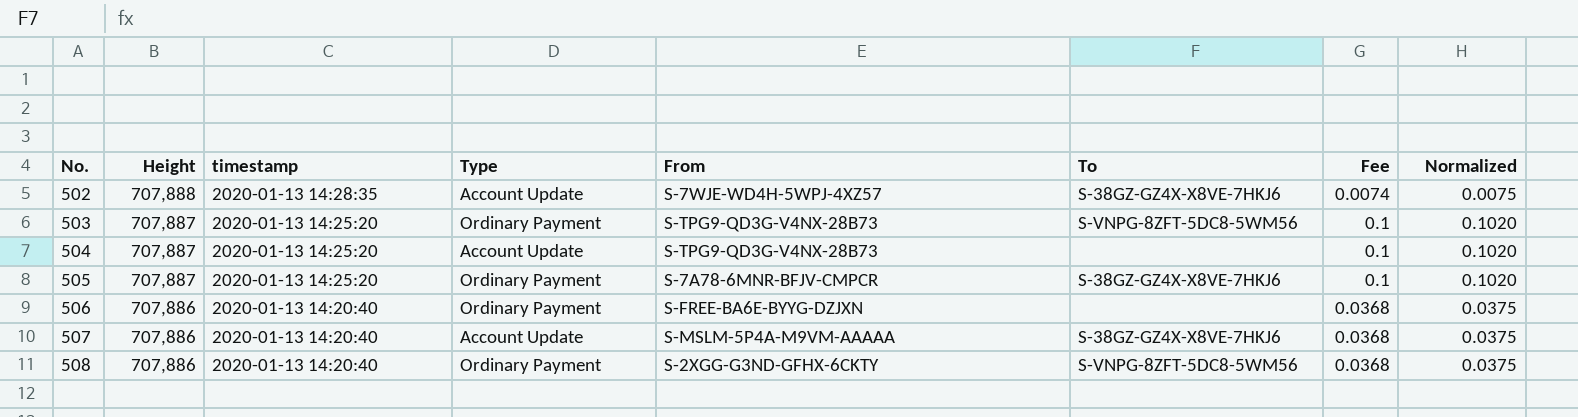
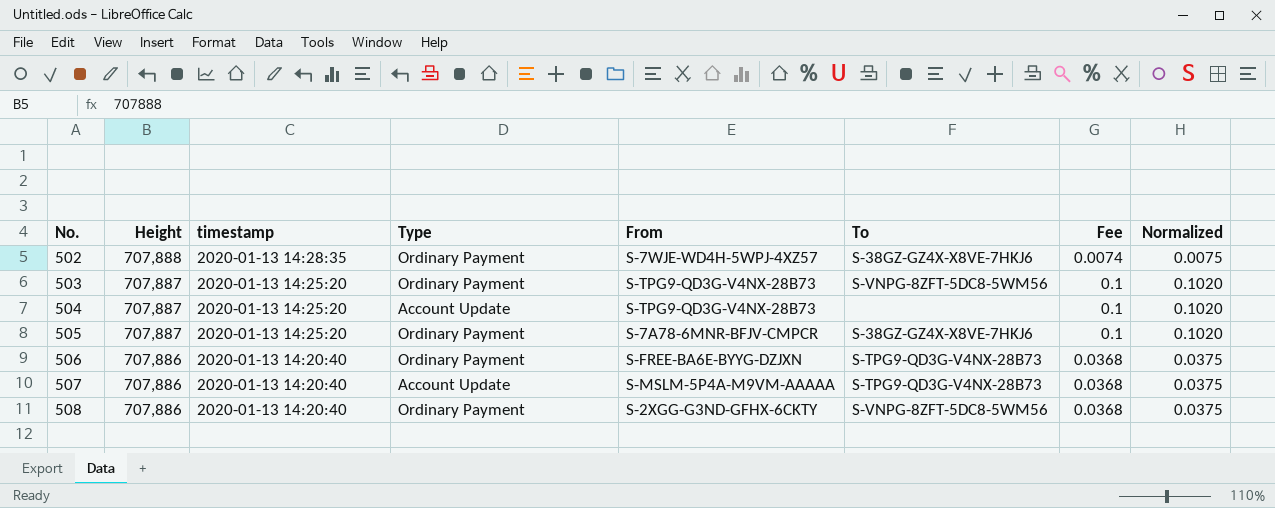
502 | Type: Account Update -> Ordinary Payment
506 | To: none -> S-TPG9-QD3G-V4NX-28B73
507 | To: S-38GZ-GZ4X-X8VE-7HKJ6 -> S-TPG9-QD3G-V4NX-28B73

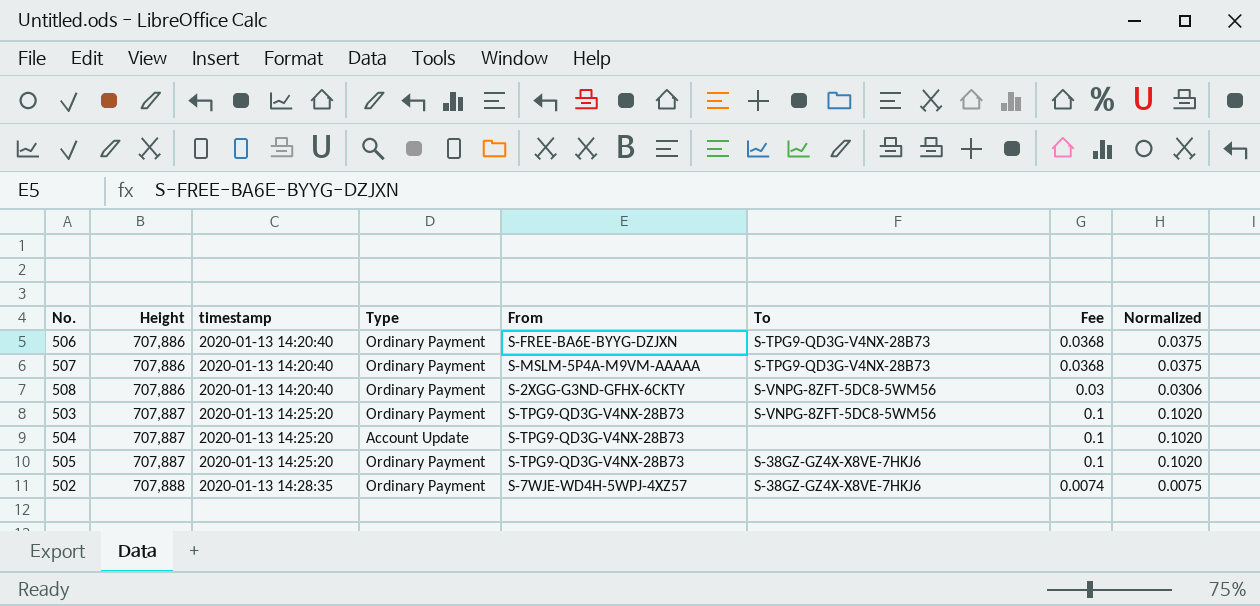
row order: No. ascending -> Height ascending
507 | Type: Account Update -> Ordinary Payment
508 | Fee: 0.0368 -> 0.03
508 | Normalized: 0.0375 -> 0.0306
505 | From: S-7A78-6MNR-BFJV-CMPCR -> S-TPG9-QD3G-V4NX-28B73

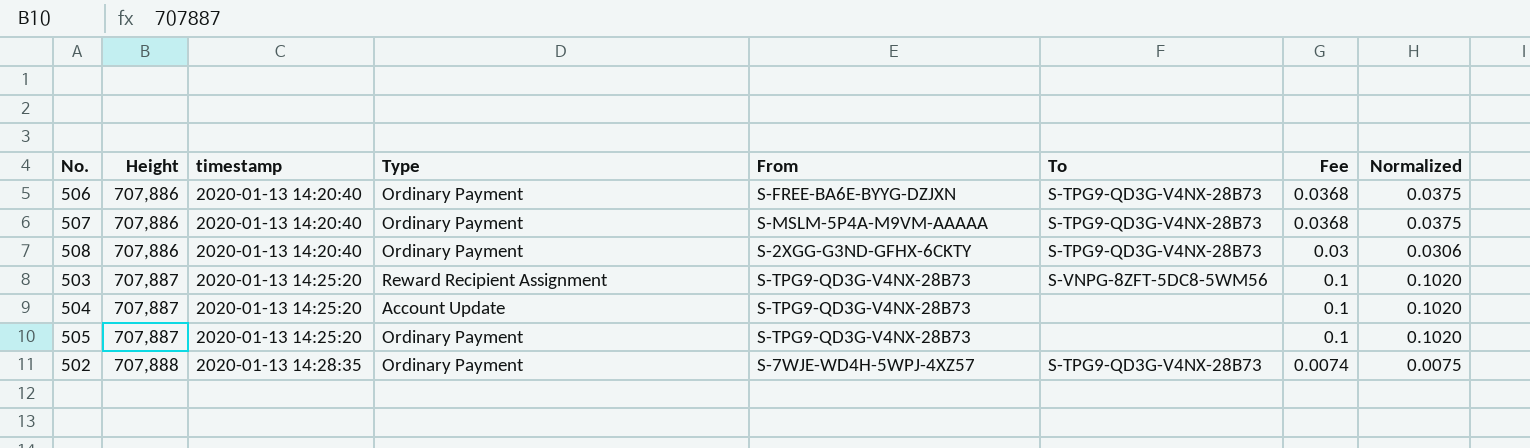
508 | To: S-VNPG-8ZFT-5DC8-5WM56 -> S-TPG9-QD3G-V4NX-28B73
503 | Type: Ordinary Payment -> Reward Recipient Assignment
505 | To: S-38GZ-GZ4X-X8VE-7HKJ6 -> none
502 | To: S-38GZ-GZ4X-X8VE-7HKJ6 -> S-TPG9-QD3G-V4NX-28B73

